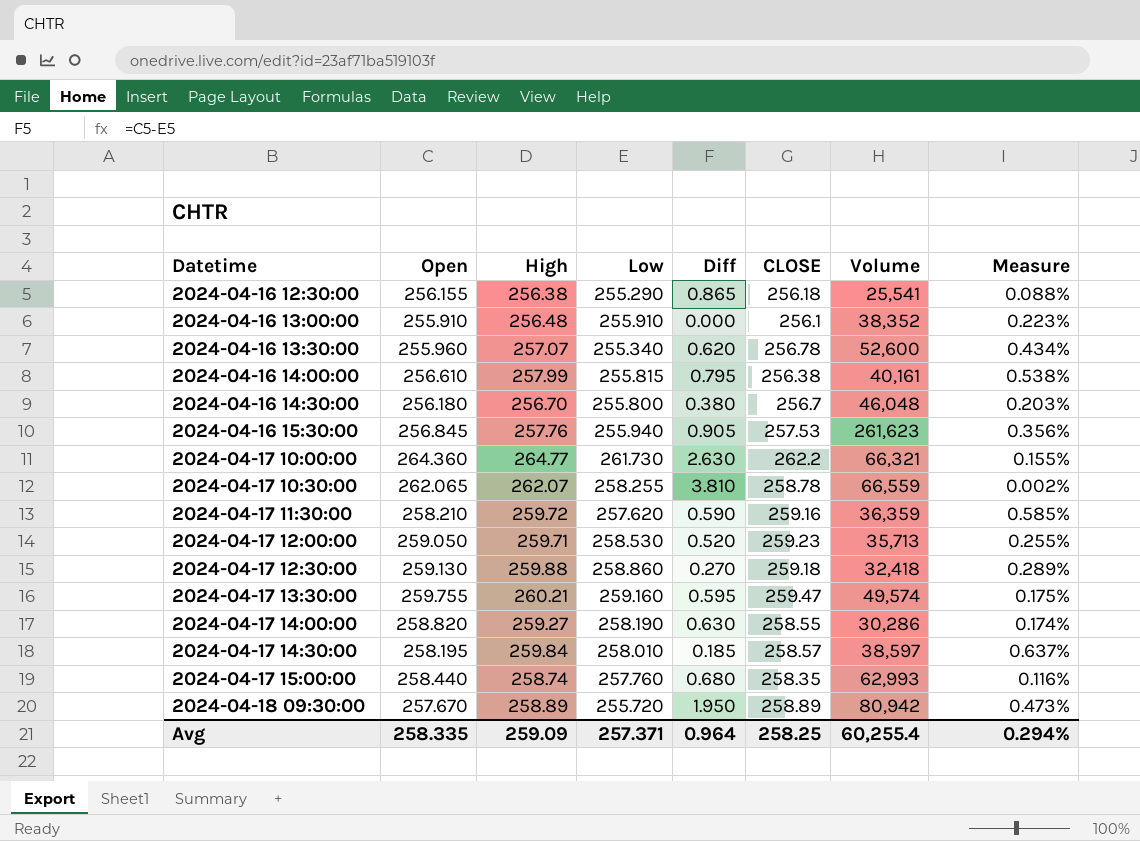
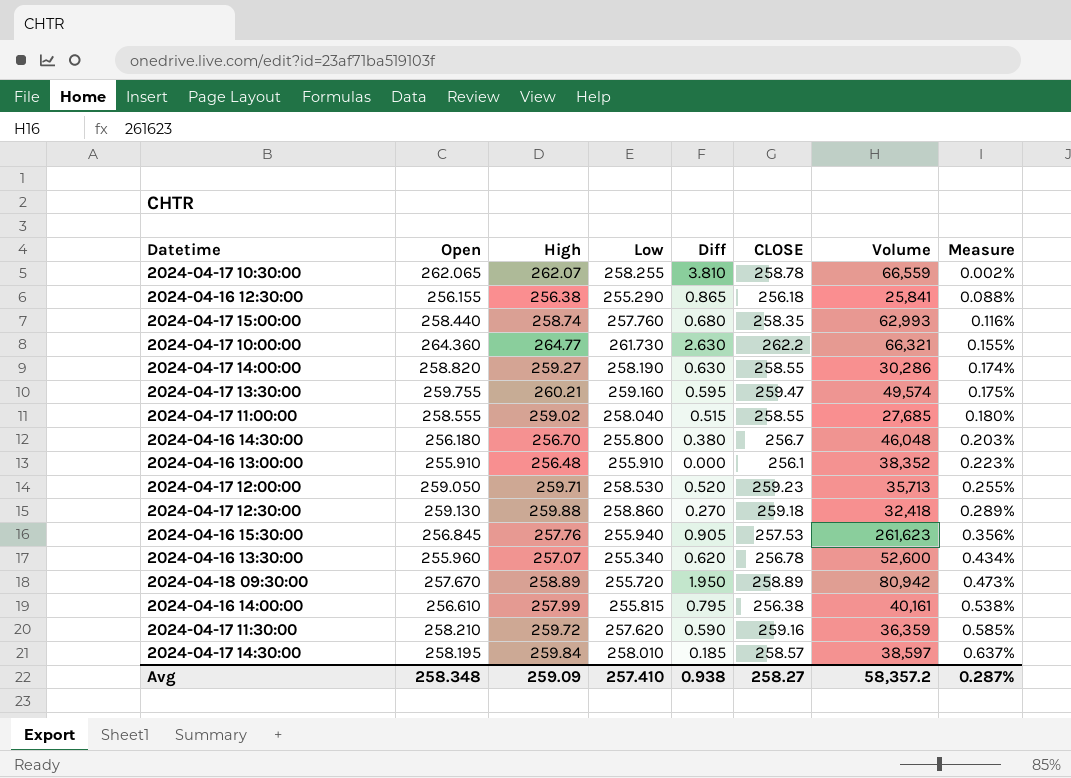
row order: Datetime ascending -> Measure ascending
2024-04-16 12:30:00 | Volume: 25,541 -> 25,841
row 2024-04-17 11:00:00: none -> 258.555 | 259.02 | 258.040 | 0.515 | 258.55 | 27,685 | 0.180%
Avg | Open: 258.335 -> 258.348
Avg | Low: 257.371 -> 257.410
Avg | Diff: 0.964 -> 0.938
Avg | CLOSE: 258.25 -> 258.27
Avg | Volume: 60,255.4 -> 58,357.2
Avg | Measure: 0.294% -> 0.287%

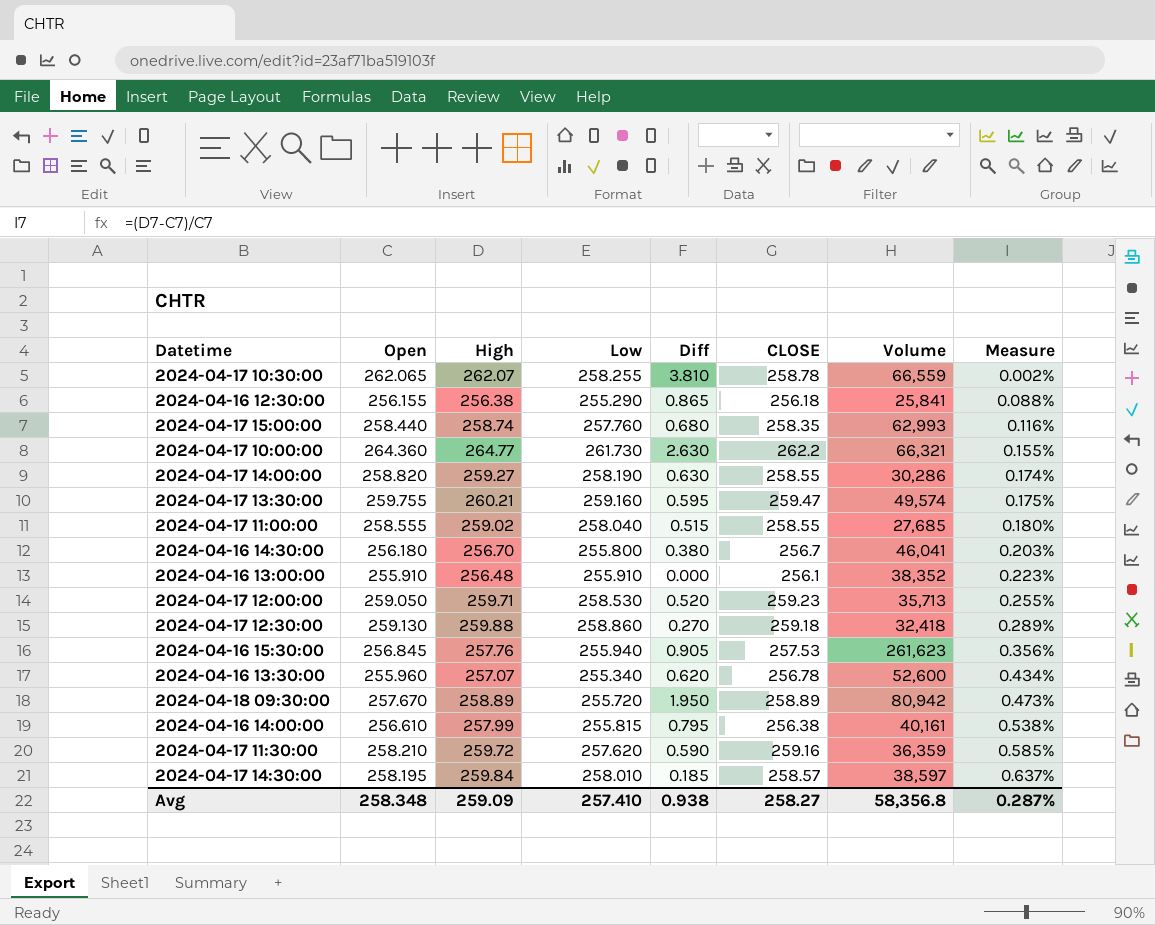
2024-04-16 14:30:00 | Volume: 46,048 -> 46,041
Avg | Volume: 58,357.2 -> 58,356.8

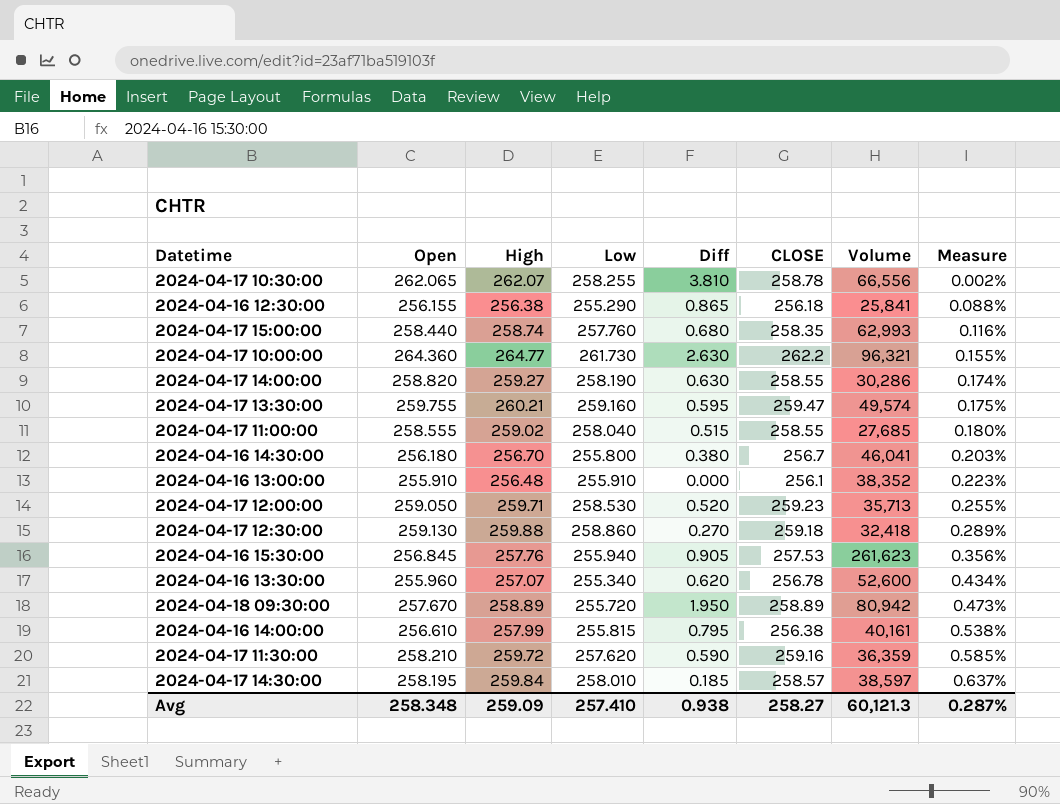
2024-04-17 10:30:00 | Volume: 66,559 -> 66,556
2024-04-17 10:00:00 | Volume: 66,321 -> 96,321
Avg | Volume: 58,356.8 -> 60,121.3

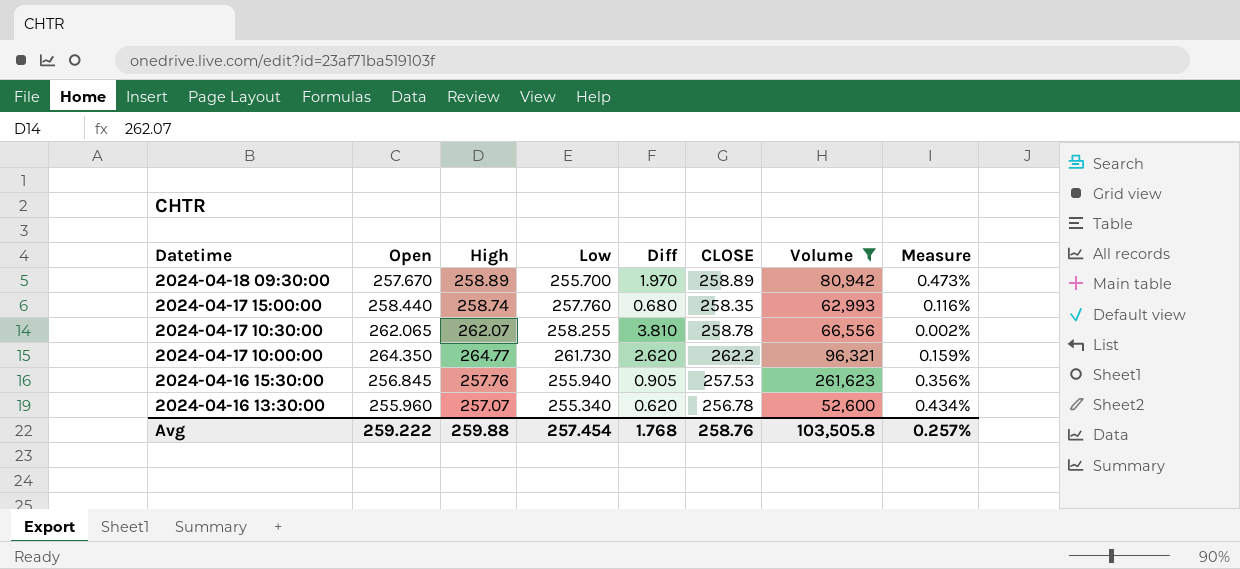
filter: none -> Volume >= 52,600
row order: Measure ascending -> Datetime descending
2024-04-18 09:30:00 | Low: 255.720 -> 255.700
2024-04-18 09:30:00 | Diff: 1.950 -> 1.970
2024-04-17 10:00:00 | Open: 264.360 -> 264.350
2024-04-17 10:00:00 | Diff: 2.630 -> 2.620
2024-04-17 10:00:00 | Measure: 0.155% -> 0.159%
Avg | Open: 258.348 -> 259.222
Avg | High: 259.09 -> 259.88
Avg | Low: 257.410 -> 257.454
Avg | Diff: 0.938 -> 1.768
Avg | CLOSE: 258.27 -> 258.76
Avg | Volume: 60,121.3 -> 103,505.8
Avg | Measure: 0.287% -> 0.257%

